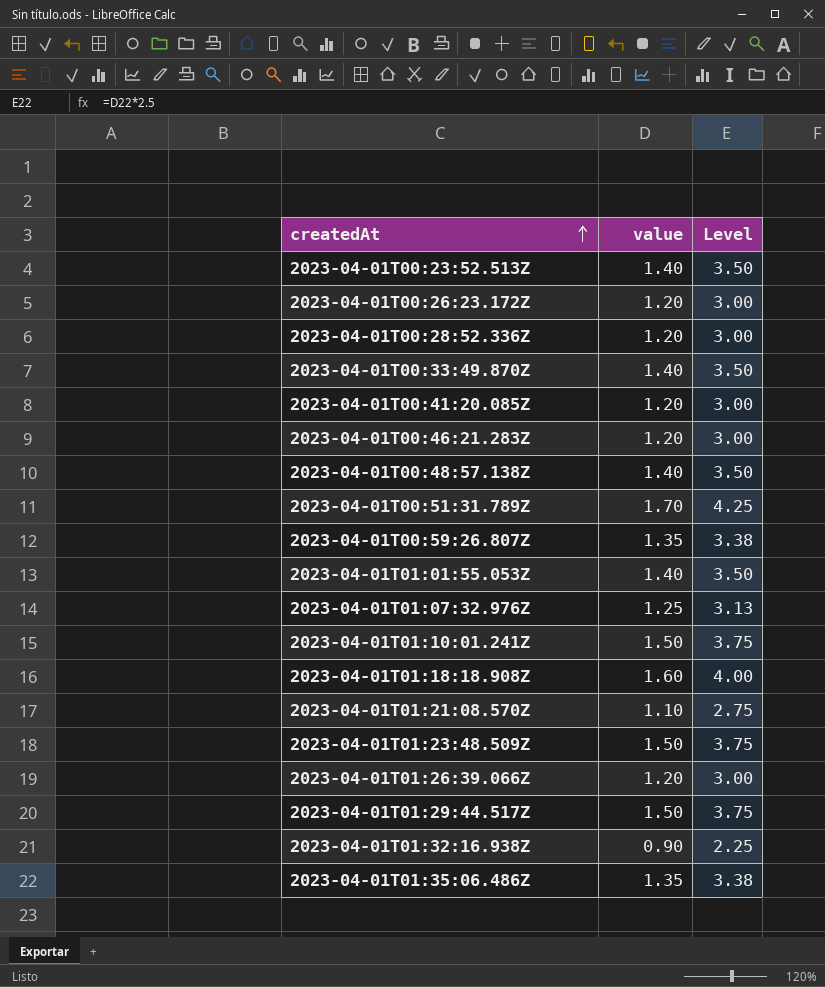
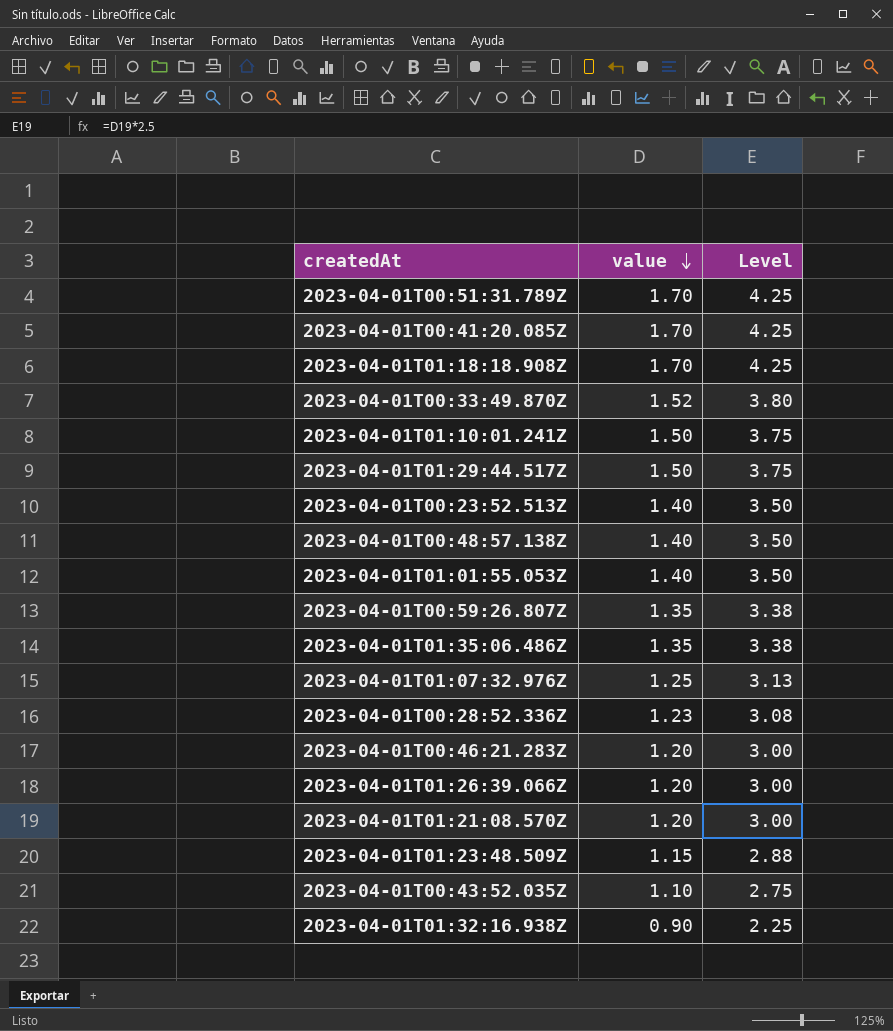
row order: createdAt ascending -> value descending
row 2023-04-01T00:26:23.172Z: 1.20 | 3.00 -> none
2023-04-01T00:41:20.085Z | value: 1.20 -> 1.70
2023-04-01T00:41:20.085Z | Level: 3.00 -> 4.25
2023-04-01T01:18:18.908Z | value: 1.60 -> 1.70
2023-04-01T01:18:18.908Z | Level: 4.00 -> 4.25
2023-04-01T00:33:49.870Z | value: 1.40 -> 1.52
2023-04-01T00:33:49.870Z | Level: 3.50 -> 3.80
2023-04-01T00:28:52.336Z | value: 1.20 -> 1.23
2023-04-01T00:28:52.336Z | Level: 3.00 -> 3.08
2023-04-01T01:21:08.570Z | value: 1.10 -> 1.20
2023-04-01T01:21:08.570Z | Level: 2.75 -> 3.00
2023-04-01T01:23:48.509Z | value: 1.50 -> 1.15
2023-04-01T01:23:48.509Z | Level: 3.75 -> 2.88
row 2023-04-01T00:43:52.035Z: none -> 1.10 | 2.75

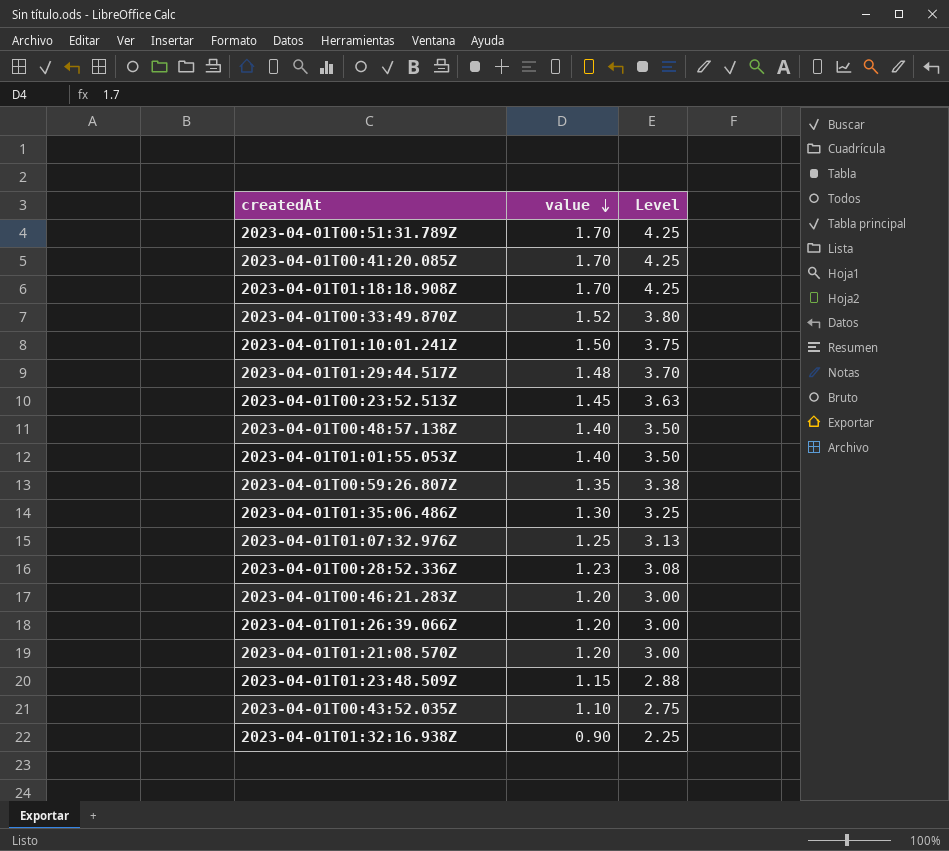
2023-04-01T01:29:44.517Z | value: 1.50 -> 1.48
2023-04-01T01:29:44.517Z | Level: 3.75 -> 3.70
2023-04-01T00:23:52.513Z | value: 1.40 -> 1.45
2023-04-01T00:23:52.513Z | Level: 3.50 -> 3.63
2023-04-01T01:35:06.486Z | value: 1.35 -> 1.30
2023-04-01T01:35:06.486Z | Level: 3.38 -> 3.25

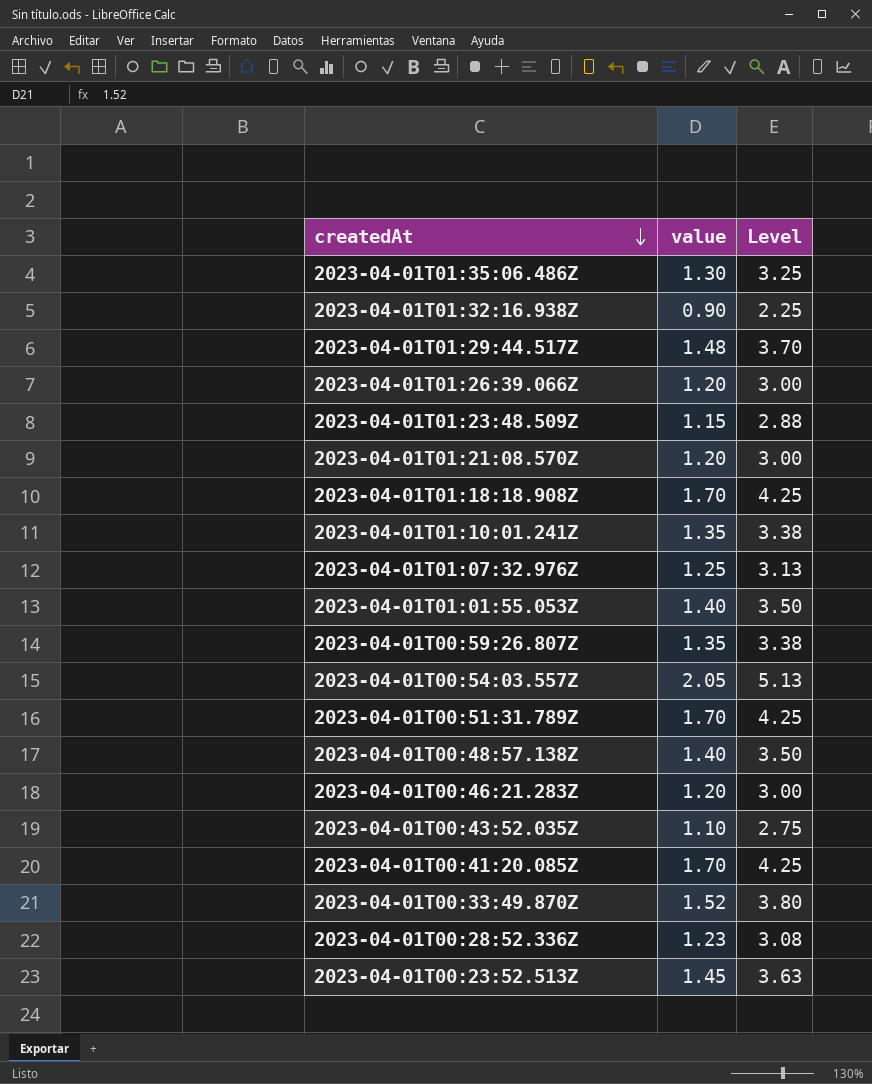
row order: value descending -> createdAt descending
2023-04-01T01:10:01.241Z | value: 1.50 -> 1.35
2023-04-01T01:10:01.241Z | Level: 3.75 -> 3.38
row 2023-04-01T00:54:03.557Z: none -> 2.05 | 5.13

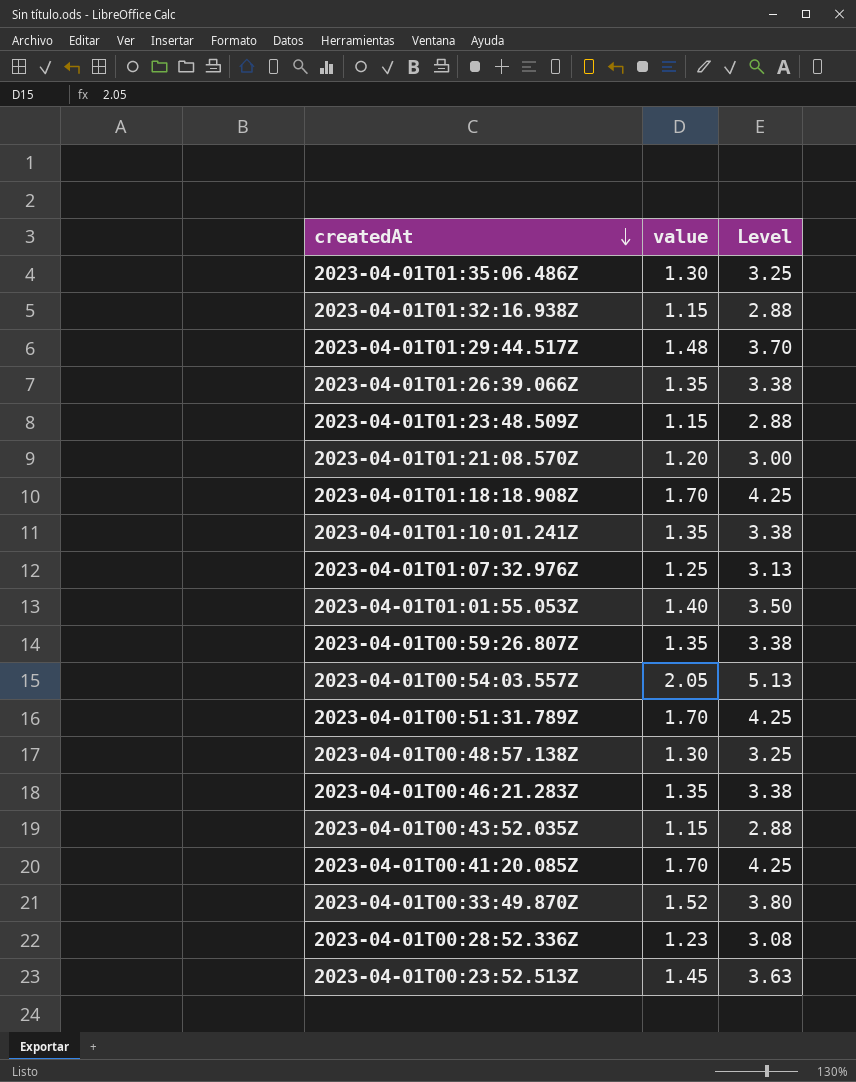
2023-04-01T01:32:16.938Z | value: 0.90 -> 1.15
2023-04-01T01:32:16.938Z | Level: 2.25 -> 2.88
2023-04-01T01:26:39.066Z | value: 1.20 -> 1.35
2023-04-01T01:26:39.066Z | Level: 3.00 -> 3.38
2023-04-01T00:48:57.138Z | value: 1.40 -> 1.30
2023-04-01T00:48:57.138Z | Level: 3.50 -> 3.25
2023-04-01T00:46:21.283Z | value: 1.20 -> 1.35
2023-04-01T00:46:21.283Z | Level: 3.00 -> 3.38
2023-04-01T00:43:52.035Z | value: 1.10 -> 1.15
2023-04-01T00:43:52.035Z | Level: 2.75 -> 2.88

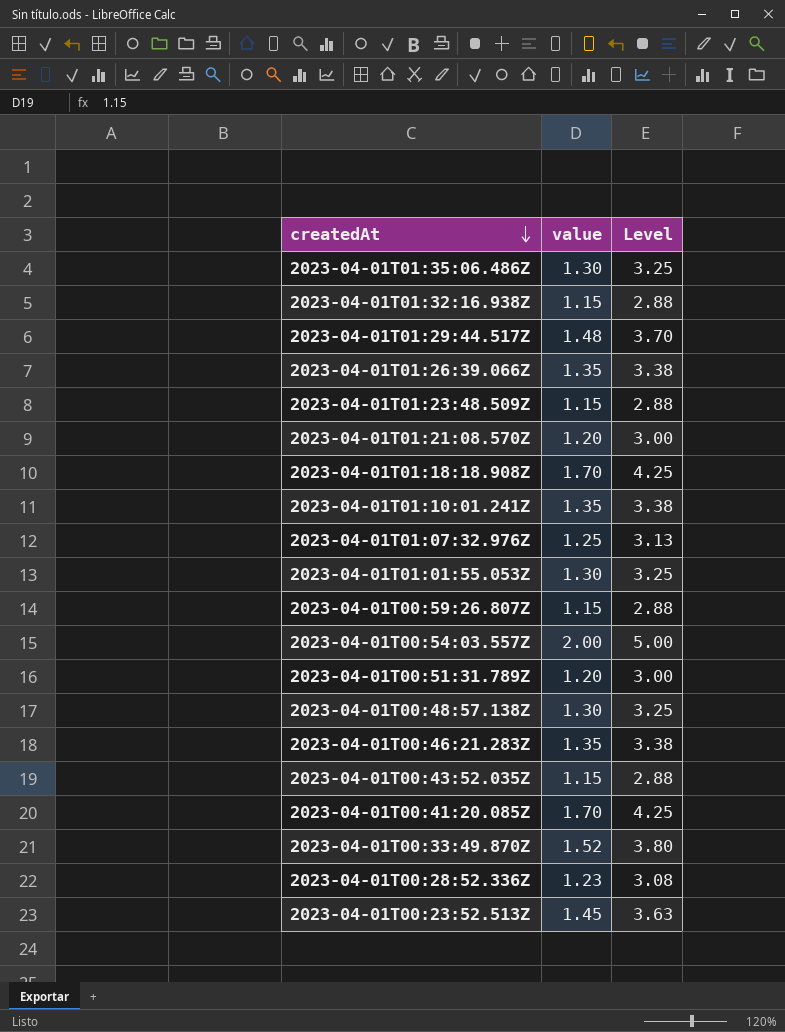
2023-04-01T01:01:55.053Z | value: 1.40 -> 1.30
2023-04-01T01:01:55.053Z | Level: 3.50 -> 3.25
2023-04-01T00:59:26.807Z | value: 1.35 -> 1.15
2023-04-01T00:59:26.807Z | Level: 3.38 -> 2.88
2023-04-01T00:54:03.557Z | value: 2.05 -> 2.00
2023-04-01T00:54:03.557Z | Level: 5.13 -> 5.00
2023-04-01T00:51:31.789Z | value: 1.70 -> 1.20
2023-04-01T00:51:31.789Z | Level: 4.25 -> 3.00

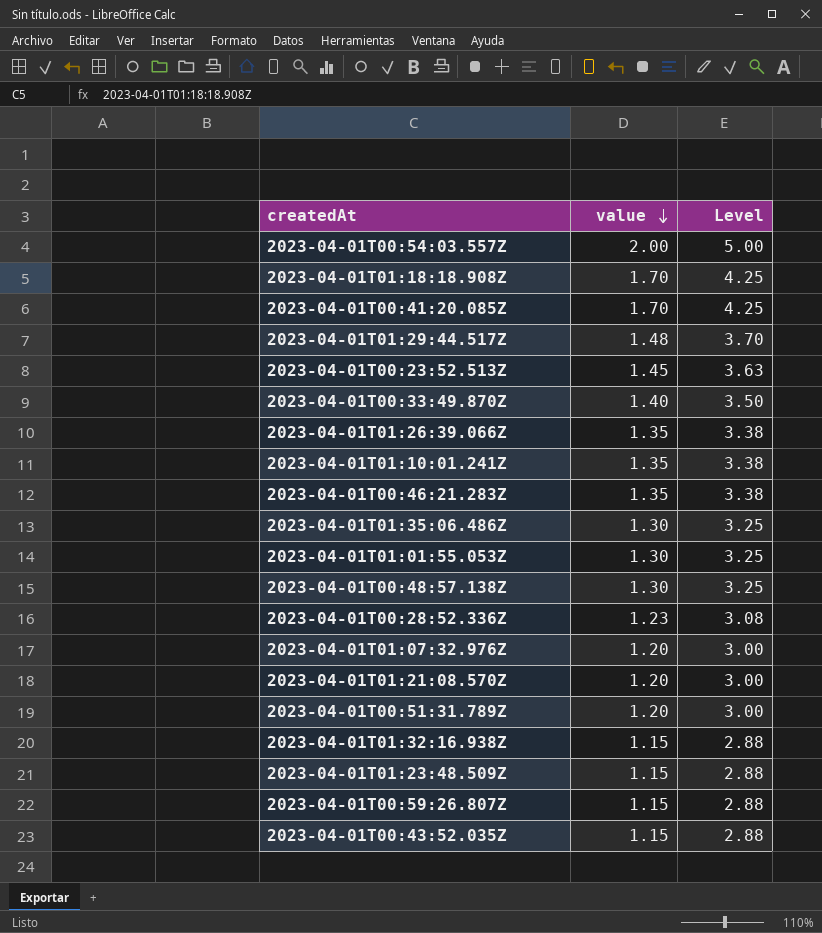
row order: createdAt descending -> value descending
2023-04-01T00:33:49.870Z | value: 1.52 -> 1.40
2023-04-01T00:33:49.870Z | Level: 3.80 -> 3.50
2023-04-01T01:07:32.976Z | value: 1.25 -> 1.20
2023-04-01T01:07:32.976Z | Level: 3.13 -> 3.00

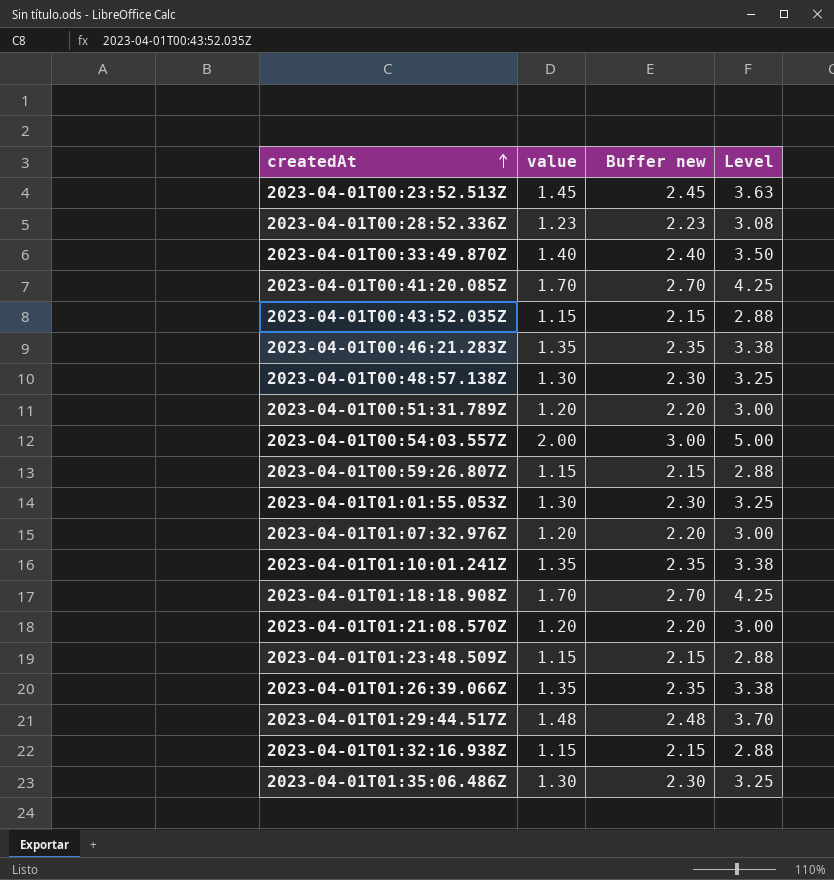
row order: value descending -> createdAt ascending
column Buffer new | formula: none -> [value] + 1

